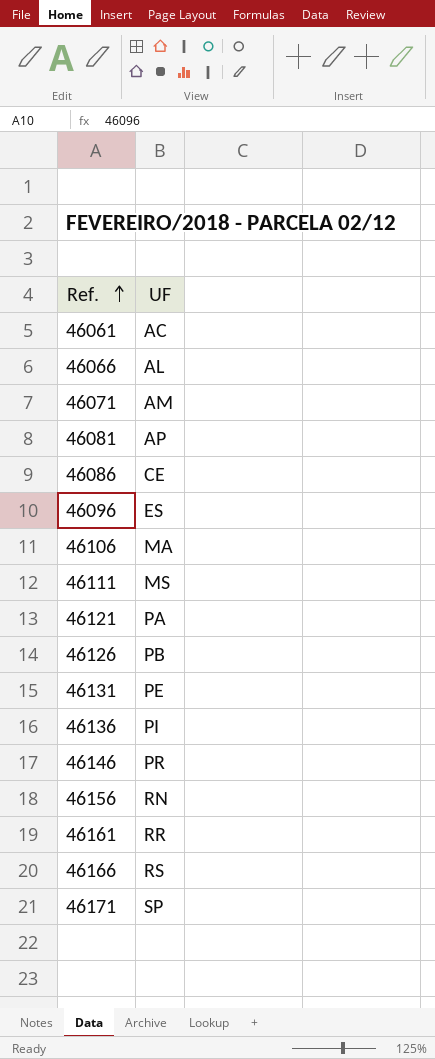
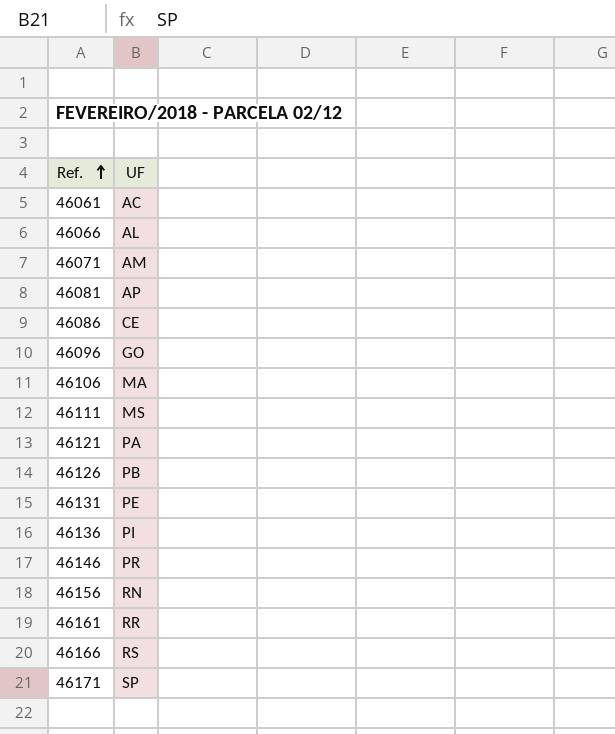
46096 | UF: ES -> GO

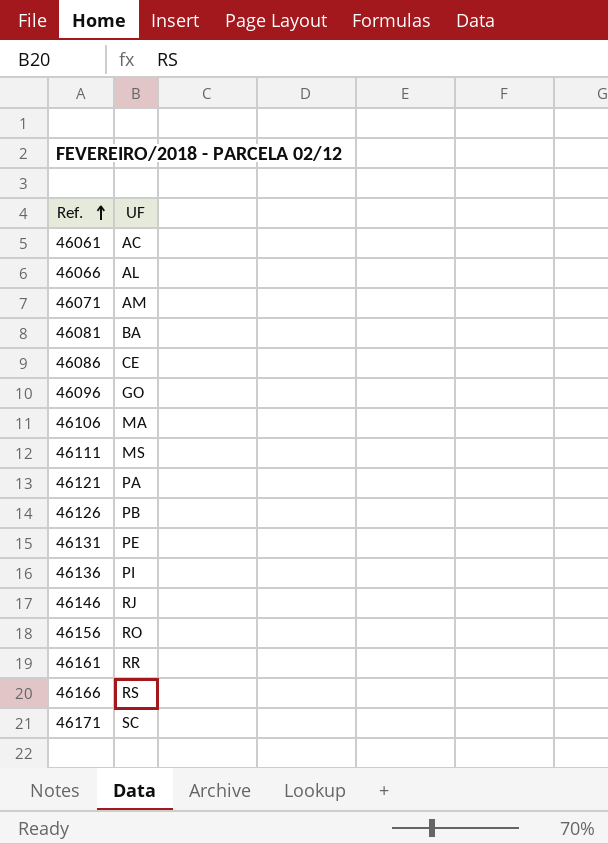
46081 | UF: AP -> BA
46146 | UF: PR -> RJ
46156 | UF: RN -> RO
46171 | UF: SP -> SC

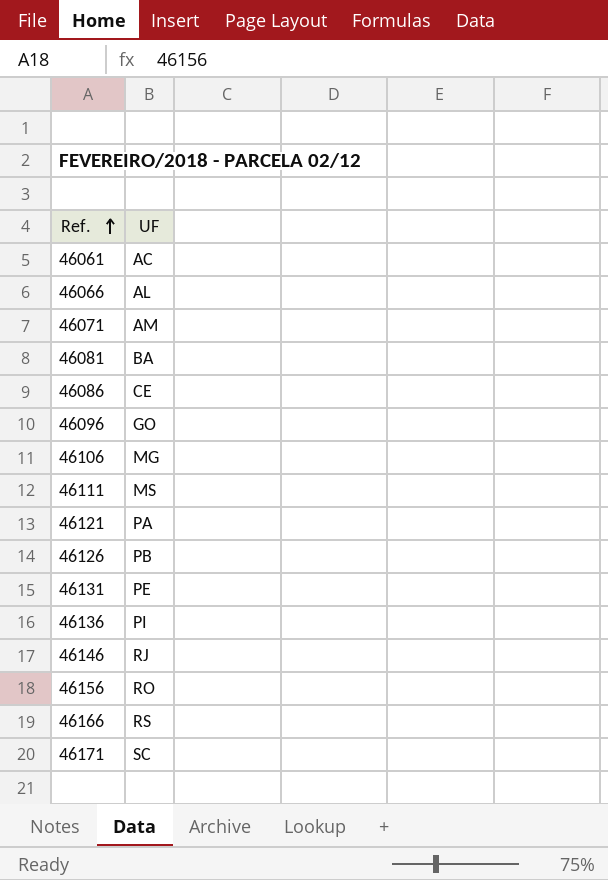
row 46161: RR -> none
46106 | UF: MA -> MG

